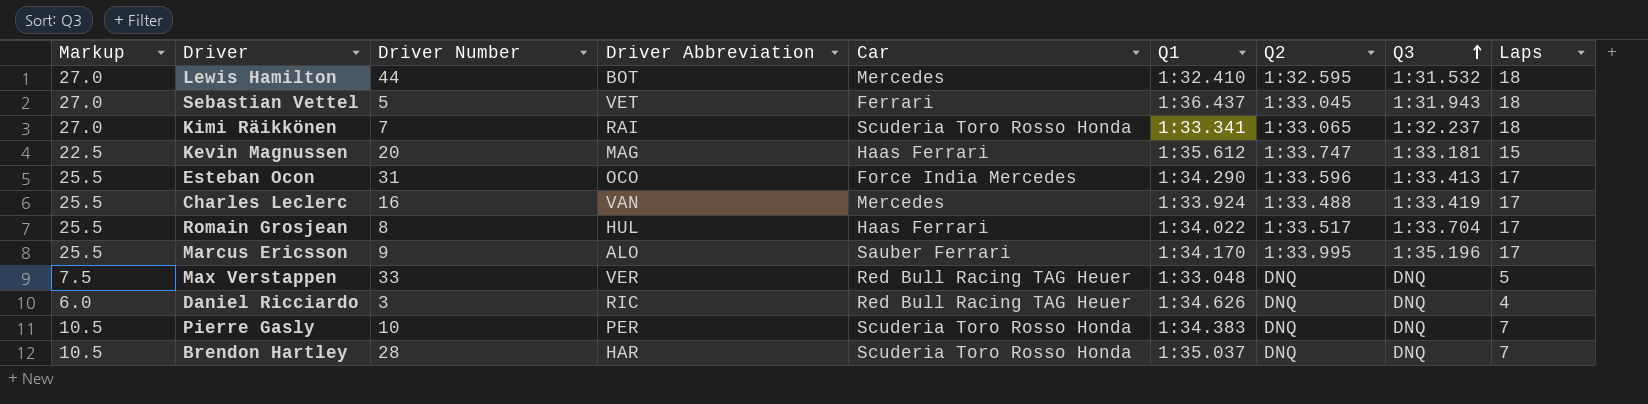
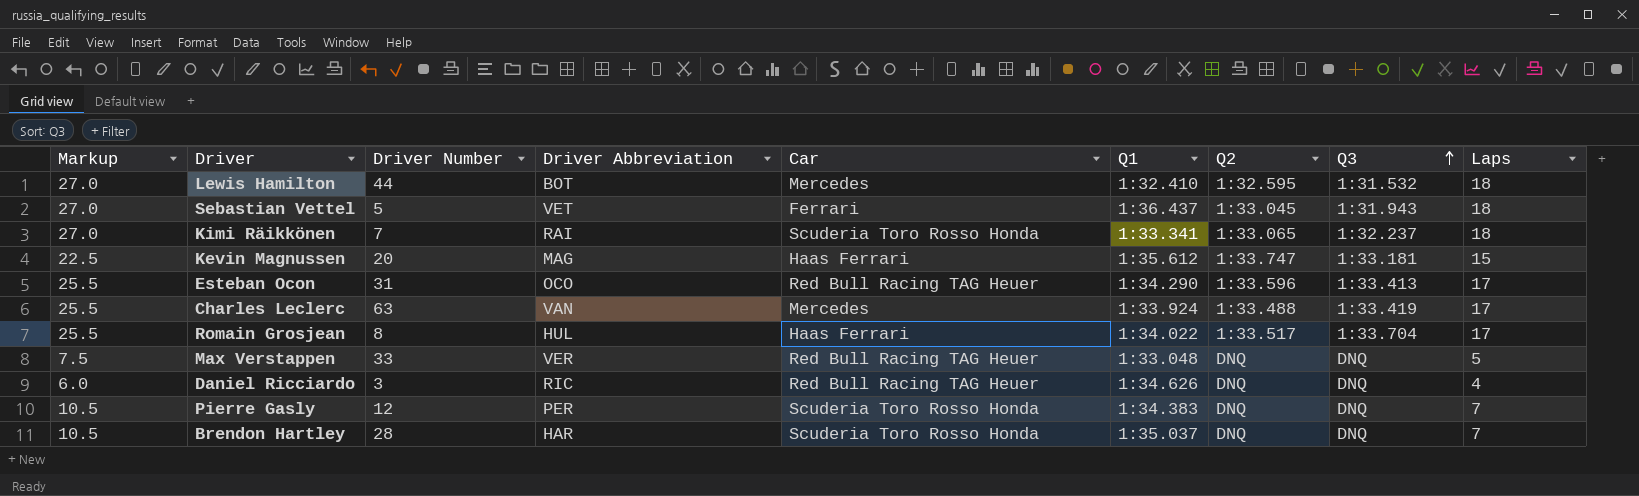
row Marcus Ericsson: 25.5 | 9 | ALO | Sauber Ferrari | 1:34.170 | 1:33.995 | 1:35.196 | 17 -> none
Esteban Ocon | Car: Force India Mercedes -> Red Bull Racing TAG Heuer
Charles Leclerc | Driver Number: 16 -> 63
Pierre Gasly | Driver Number: 10 -> 12

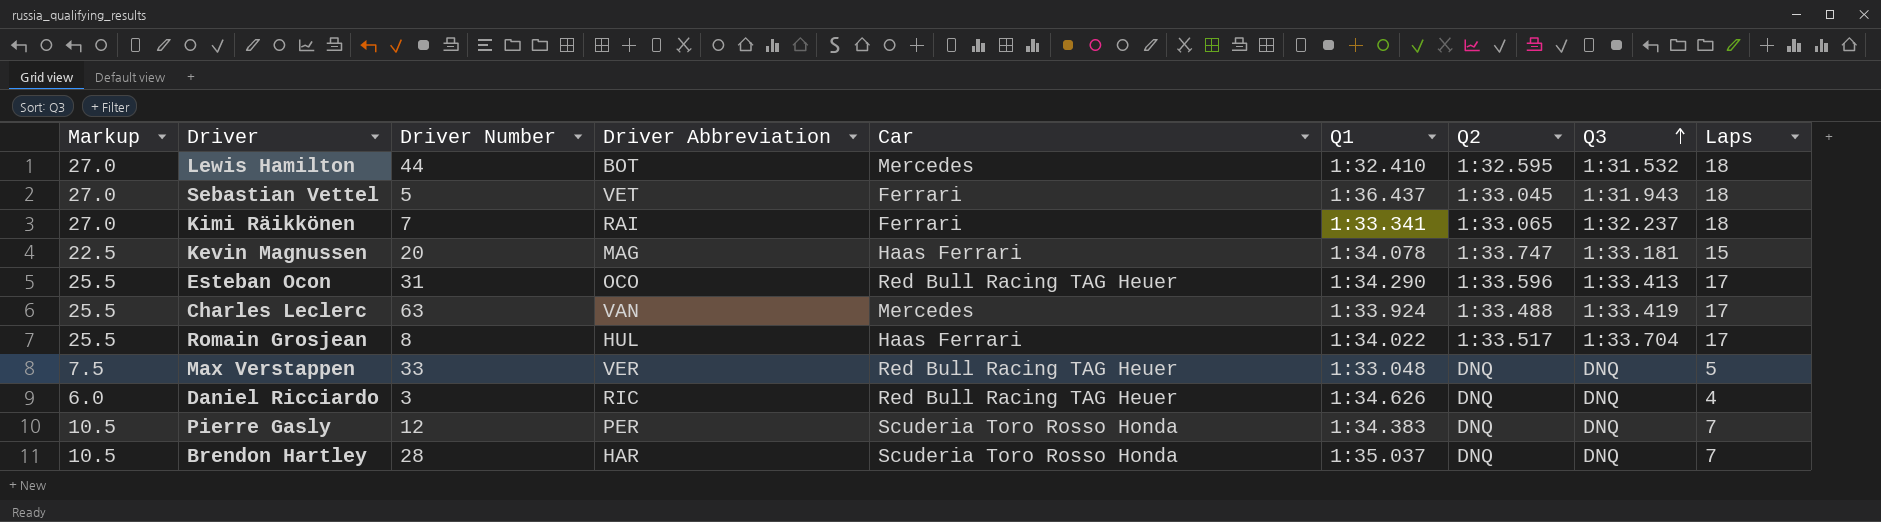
Kimi Räikkönen | Car: Scuderia Toro Rosso Honda -> Ferrari
Kevin Magnussen | Q1: 1:35.612 -> 1:34.078

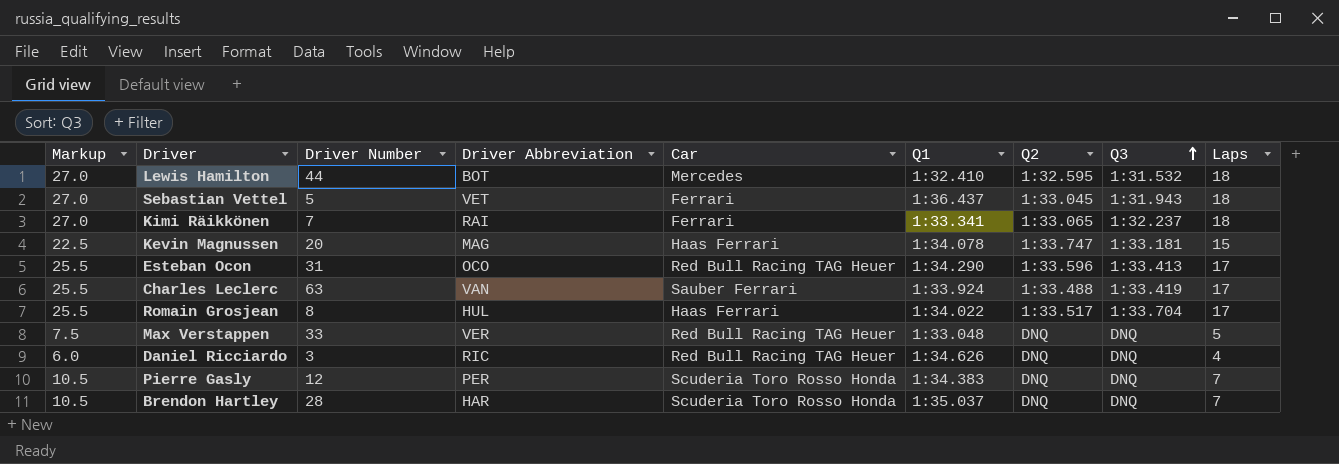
Charles Leclerc | Car: Mercedes -> Sauber Ferrari

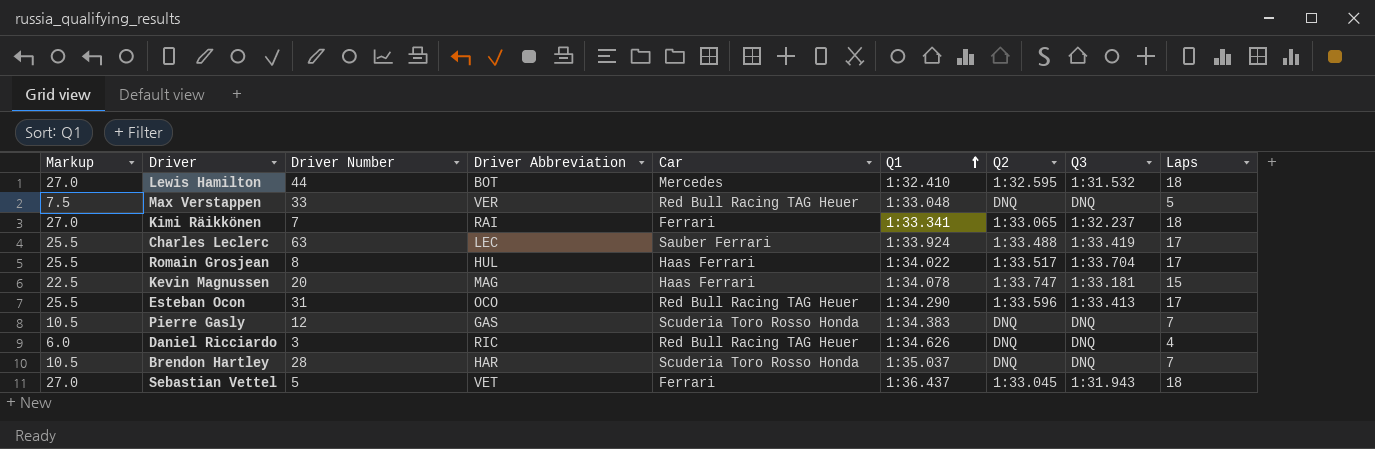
row order: Q3 ascending -> Q1 ascending
Charles Leclerc | Driver Abbreviation: VAN -> LEC
Pierre Gasly | Driver Abbreviation: PER -> GAS

